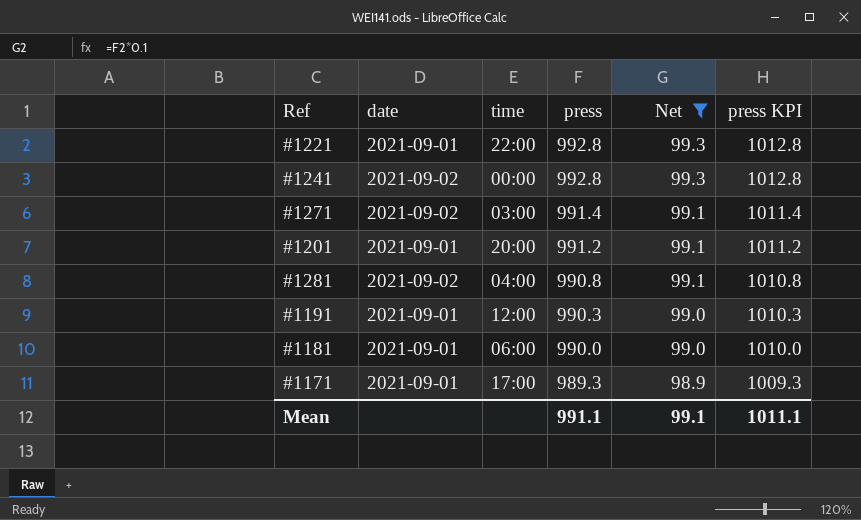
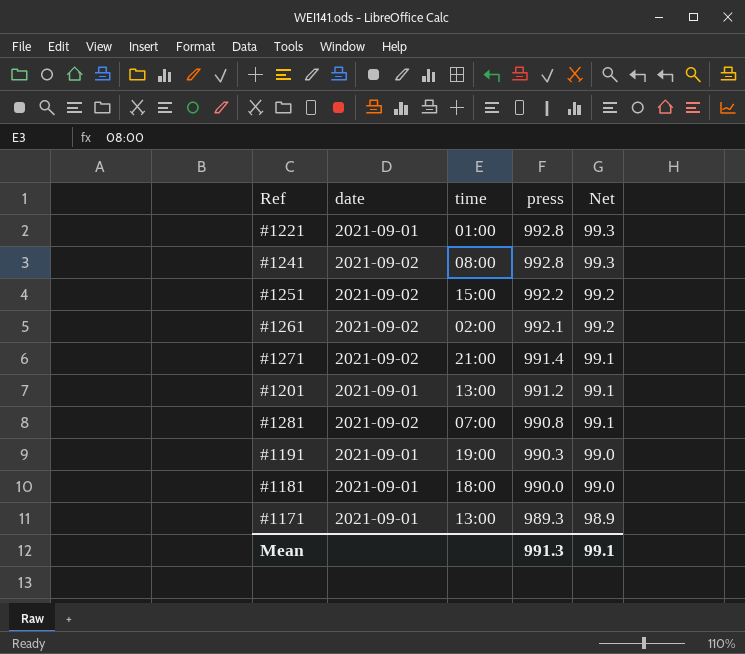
filter: Net != 99.2 -> none
column press KPI | formula: [press] + 20 -> none
#1221 | time: 22:00 -> 01:00
#1241 | time: 00:00 -> 08:00
#1271 | time: 03:00 -> 21:00
#1201 | time: 20:00 -> 13:00
#1281 | time: 04:00 -> 07:00
#1191 | time: 12:00 -> 19:00
#1181 | time: 06:00 -> 18:00
#1171 | time: 17:00 -> 13:00
Mean | press: 991.1 -> 991.3

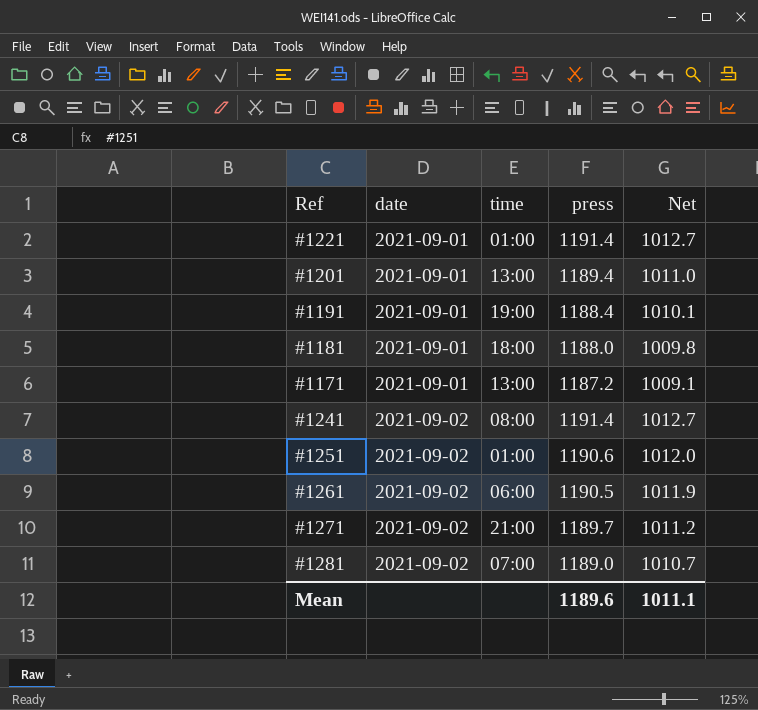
row order: press descending -> date ascending
column Net | formula: [press] * 0.1 -> [press] * 0.85
#1221 | press: 992.8 -> 1191.4
#1201 | press: 991.2 -> 1189.4
#1191 | press: 990.3 -> 1188.4
#1181 | press: 990.0 -> 1188.0
#1171 | press: 989.3 -> 1187.2
#1241 | press: 992.8 -> 1191.4
#1251 | time: 15:00 -> 01:00
#1251 | press: 992.2 -> 1190.6
#1261 | time: 02:00 -> 06:00
#1261 | press: 992.1 -> 1190.5
#1271 | press: 991.4 -> 1189.7
#1281 | press: 990.8 -> 1189.0
Mean | press: 991.3 -> 1189.6
Mean | Net: 99.1 -> 1011.1

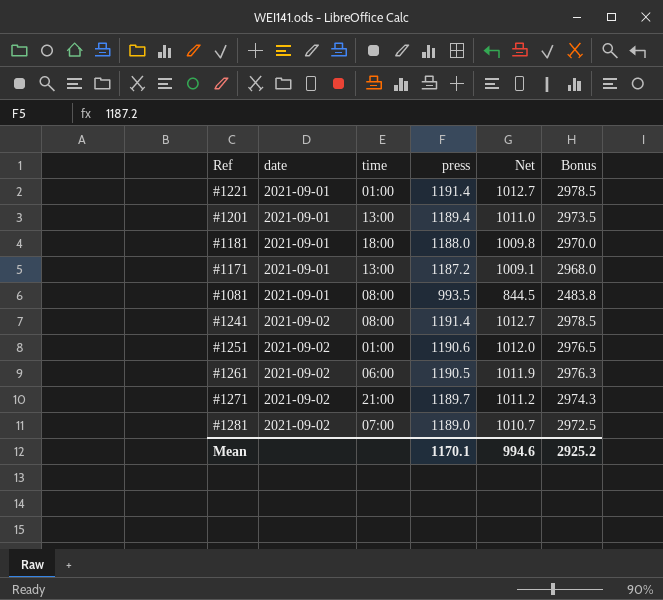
column Bonus | formula: none -> [press] * 2.5
row #1191: 2021-09-01 | 19:00 | 1188.4 | 1010.1 -> none
row #1081: none -> 2021-09-01 | 08:00 | 993.5 | 844.5 | 2483.8
Mean | press: 1189.6 -> 1170.1
Mean | Net: 1011.1 -> 994.6

